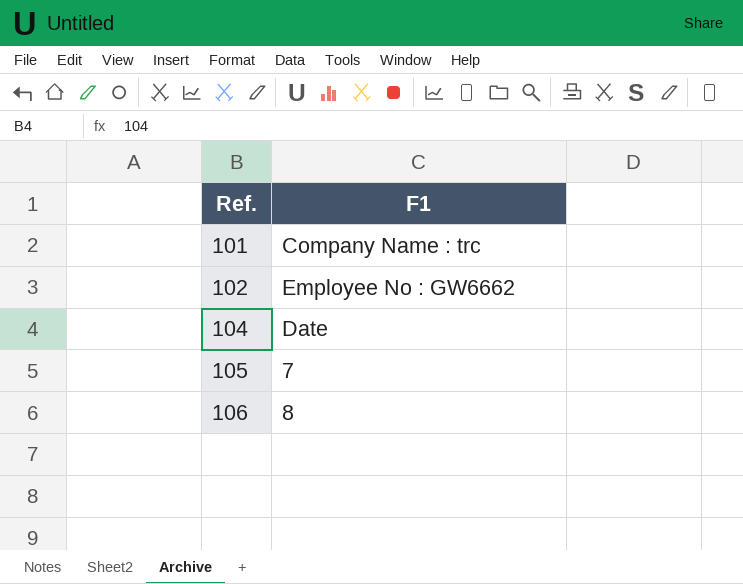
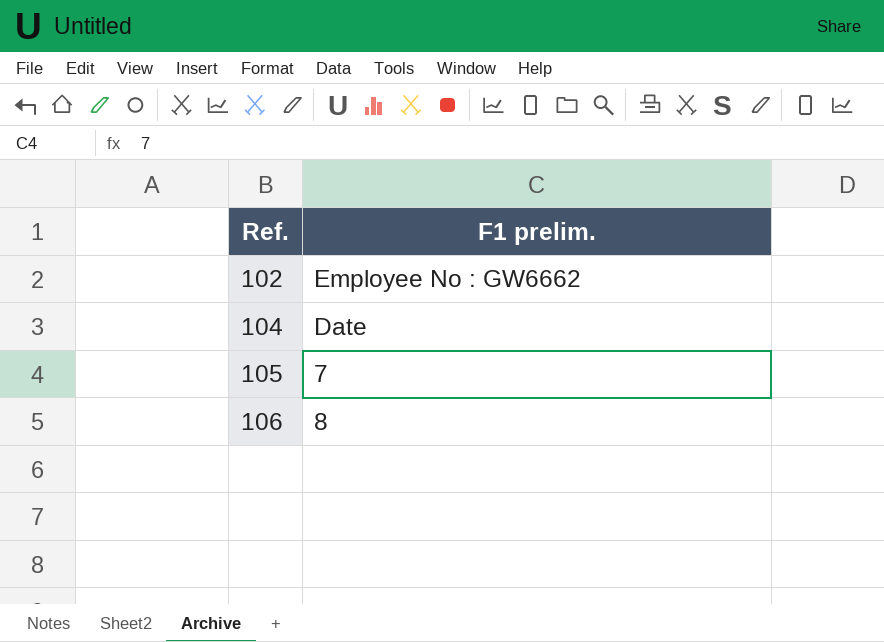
column name: F1 -> F1 prelim.
row 101: Company Name : trc -> none

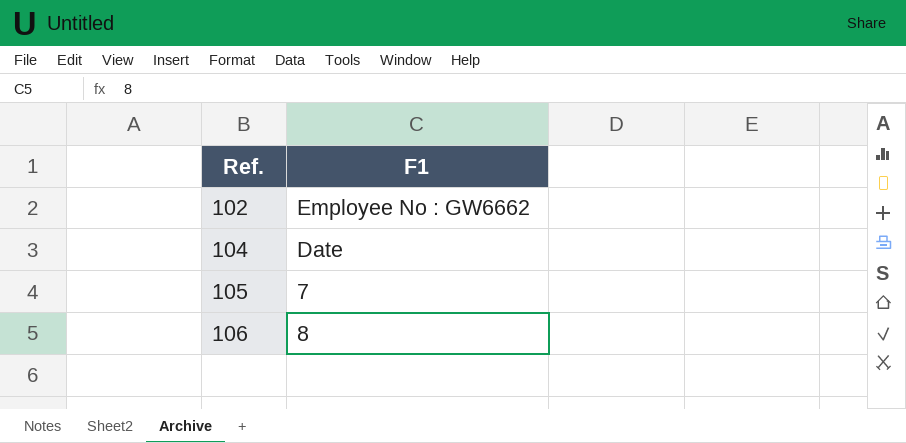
column name: F1 prelim. -> F1

